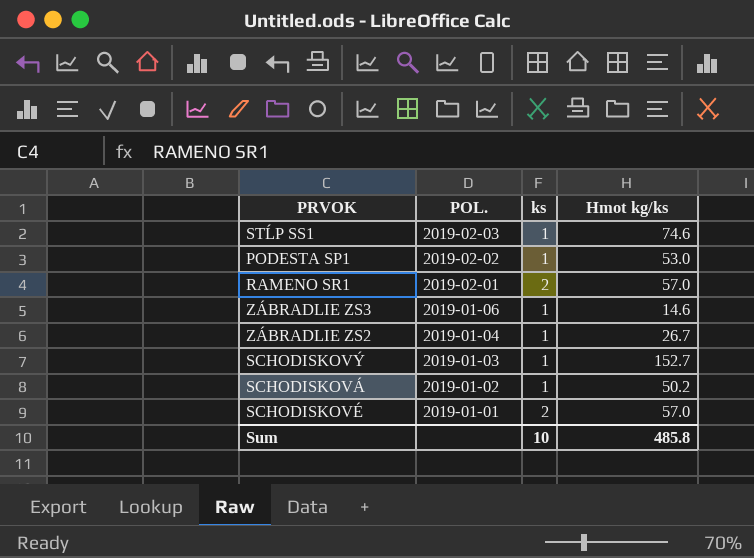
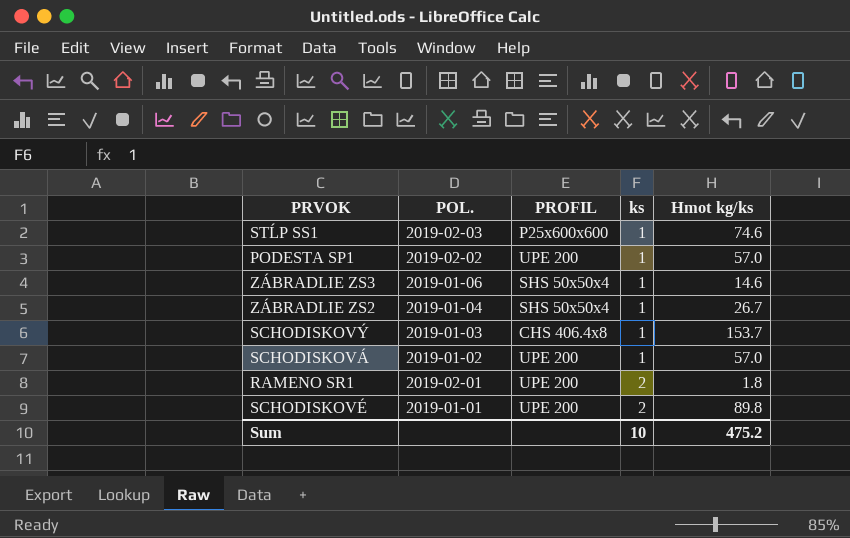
row order: POL. descending -> ks ascending
column PROFIL | position: none -> 3
PODESTA SP1 | Hmot kg/ks: 53.0 -> 57.0
SCHODISKOVÝ | Hmot kg/ks: 152.7 -> 153.7
SCHODISKOVÁ | Hmot kg/ks: 50.2 -> 57.0
RAMENO SR1 | Hmot kg/ks: 57.0 -> 1.8
SCHODISKOVÉ | Hmot kg/ks: 57.0 -> 89.8
Sum | Hmot kg/ks: 485.8 -> 475.2

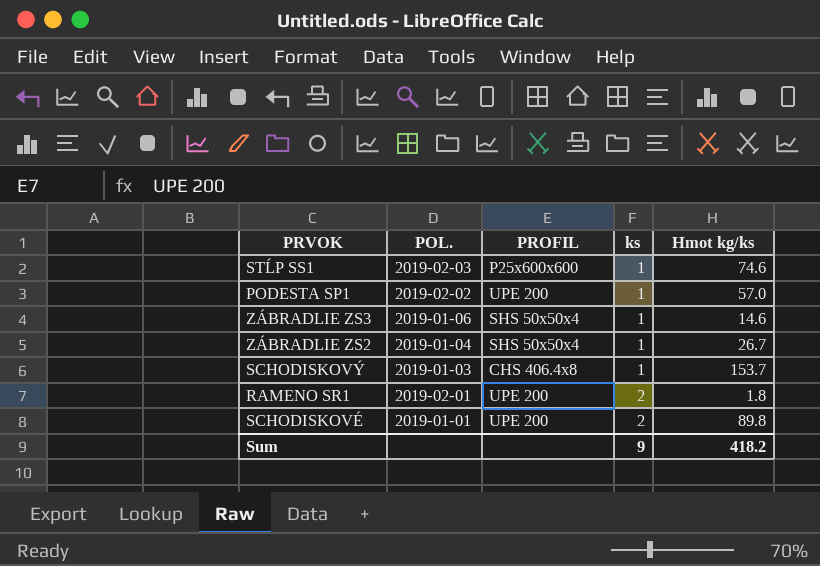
row SCHODISKOVÁ: 2019-01-02 | UPE 200 | 1 | 57.0 -> none
Sum | ks: 10 -> 9
Sum | Hmot kg/ks: 475.2 -> 418.2

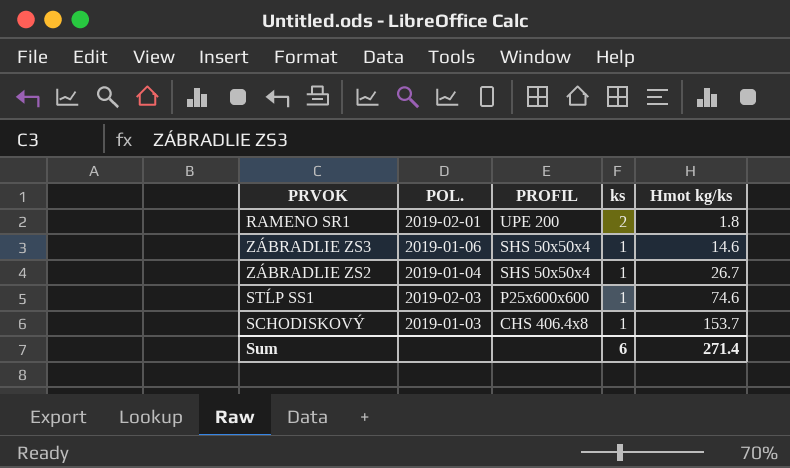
row order: ks ascending -> PROFIL descending
row PODESTA SP1: 2019-02-02 | UPE 200 | 1 | 57.0 -> none
row SCHODISKOVÉ: 2019-01-01 | UPE 200 | 2 | 89.8 -> none
Sum | ks: 9 -> 6
Sum | Hmot kg/ks: 418.2 -> 271.4

